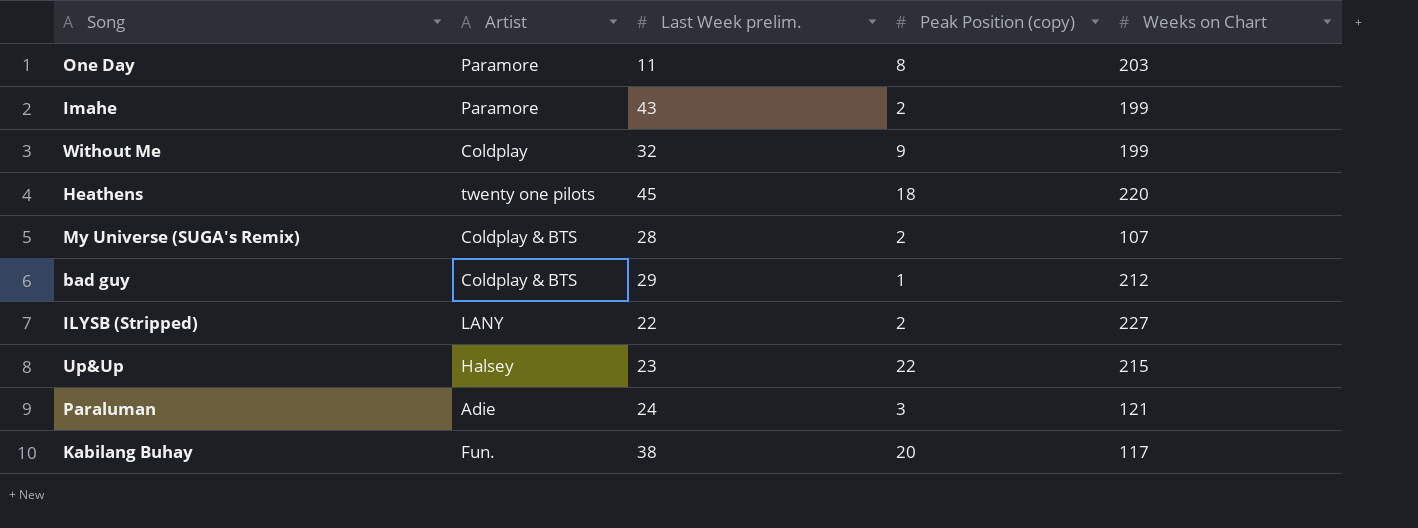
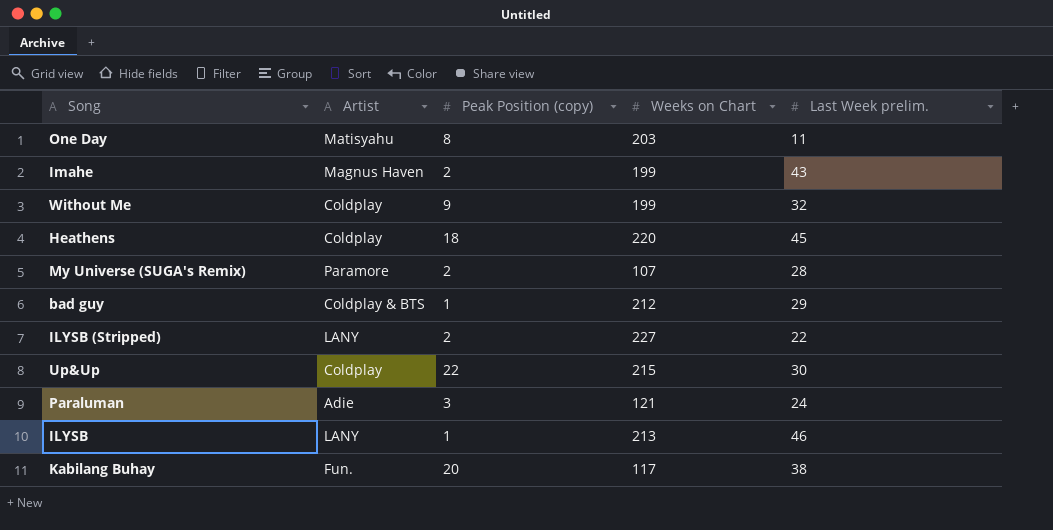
column Last Week prelim. | position: 3 -> 5
One Day | Artist: Paramore -> Matisyahu
Imahe | Artist: Paramore -> Magnus Haven
Heathens | Artist: twenty one pilots -> Coldplay
My Universe (SUGA's Remix) | Artist: Coldplay & BTS -> Paramore
Up&Up | Artist: Halsey -> Coldplay
Up&Up | Last Week prelim.: 23 -> 30
row ILYSB: none -> LANY | 1 | 213 | 46

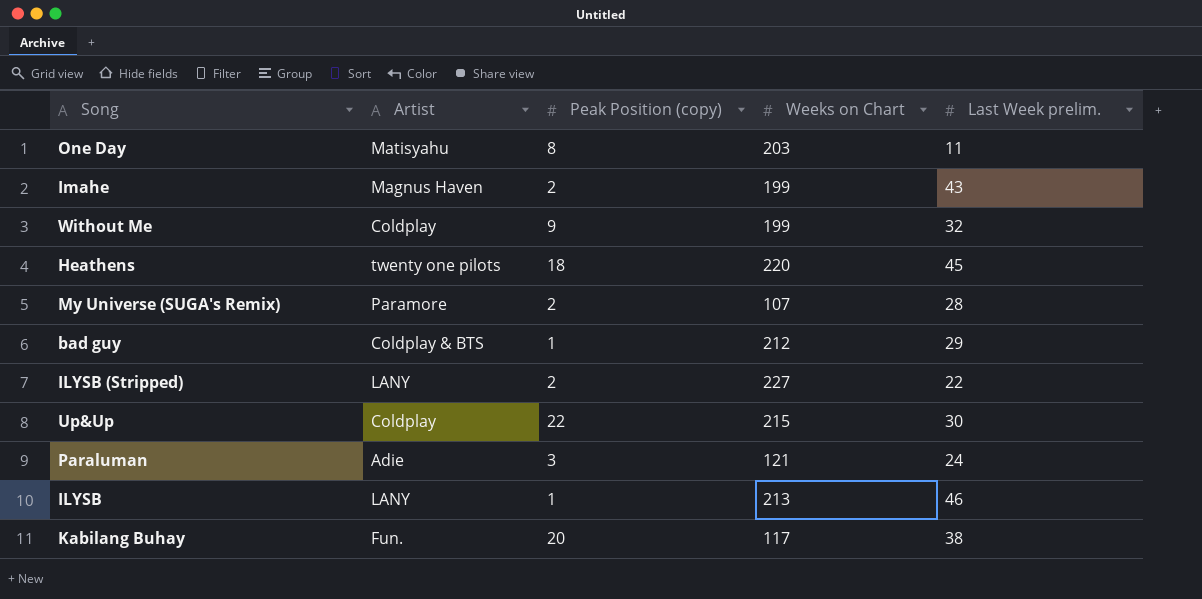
Heathens | Artist: Coldplay -> twenty one pilots

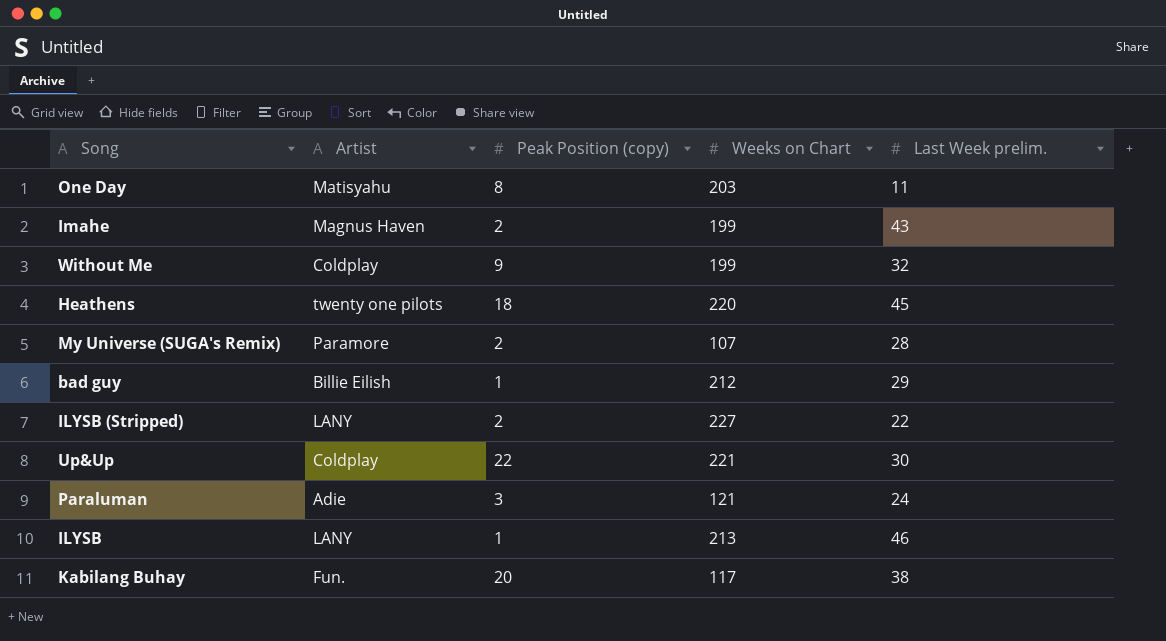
bad guy | Artist: Coldplay & BTS -> Billie Eilish
Up&Up | Weeks on Chart: 215 -> 221

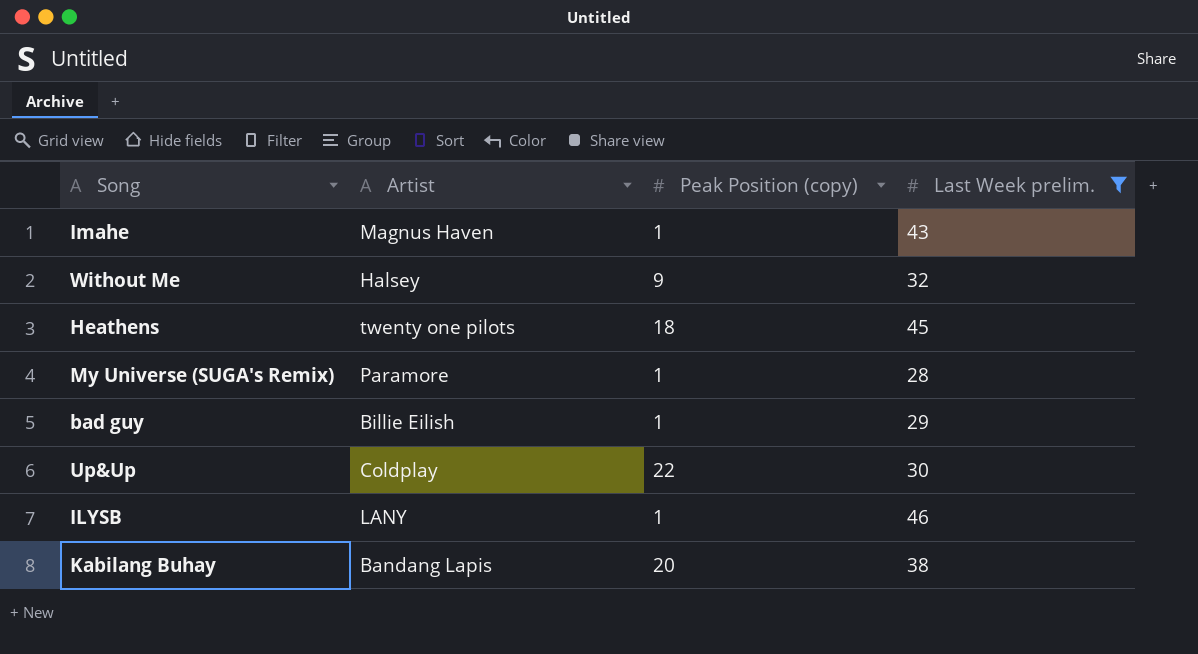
filter: none -> Last Week prelim. >= 28
column Weeks on Chart | position: 4 -> none
Imahe | Peak Position (copy): 2 -> 1
Without Me | Artist: Coldplay -> Halsey
My Universe (SUGA's Remix) | Peak Position (copy): 2 -> 1
Kabilang Buhay | Artist: Fun. -> Bandang Lapis

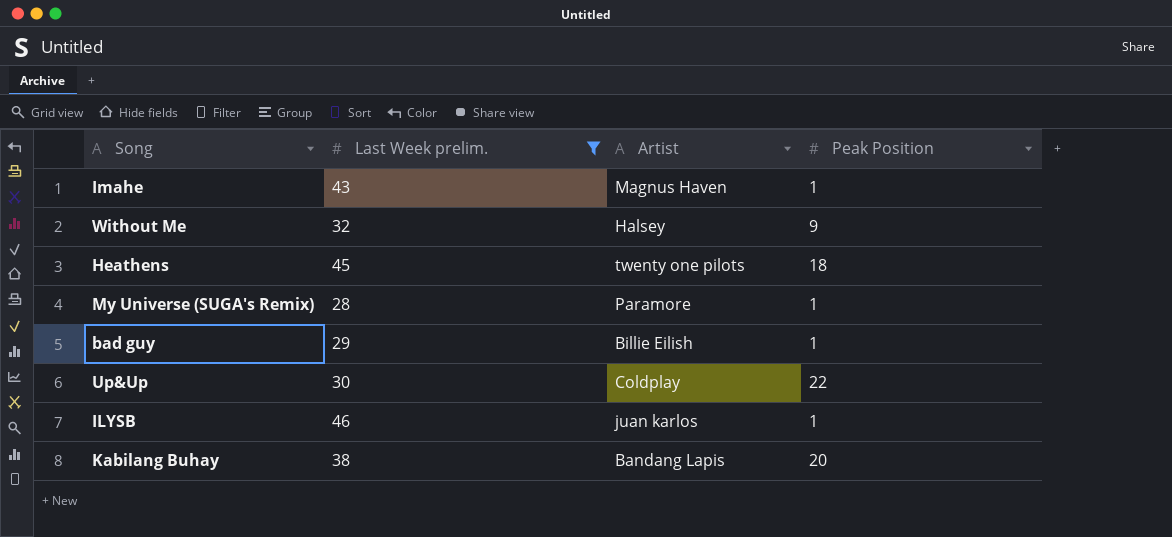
column Last Week prelim. | position: 4 -> 2
column name: Peak Position (copy) -> Peak Position
ILYSB | Artist: LANY -> juan karlos

